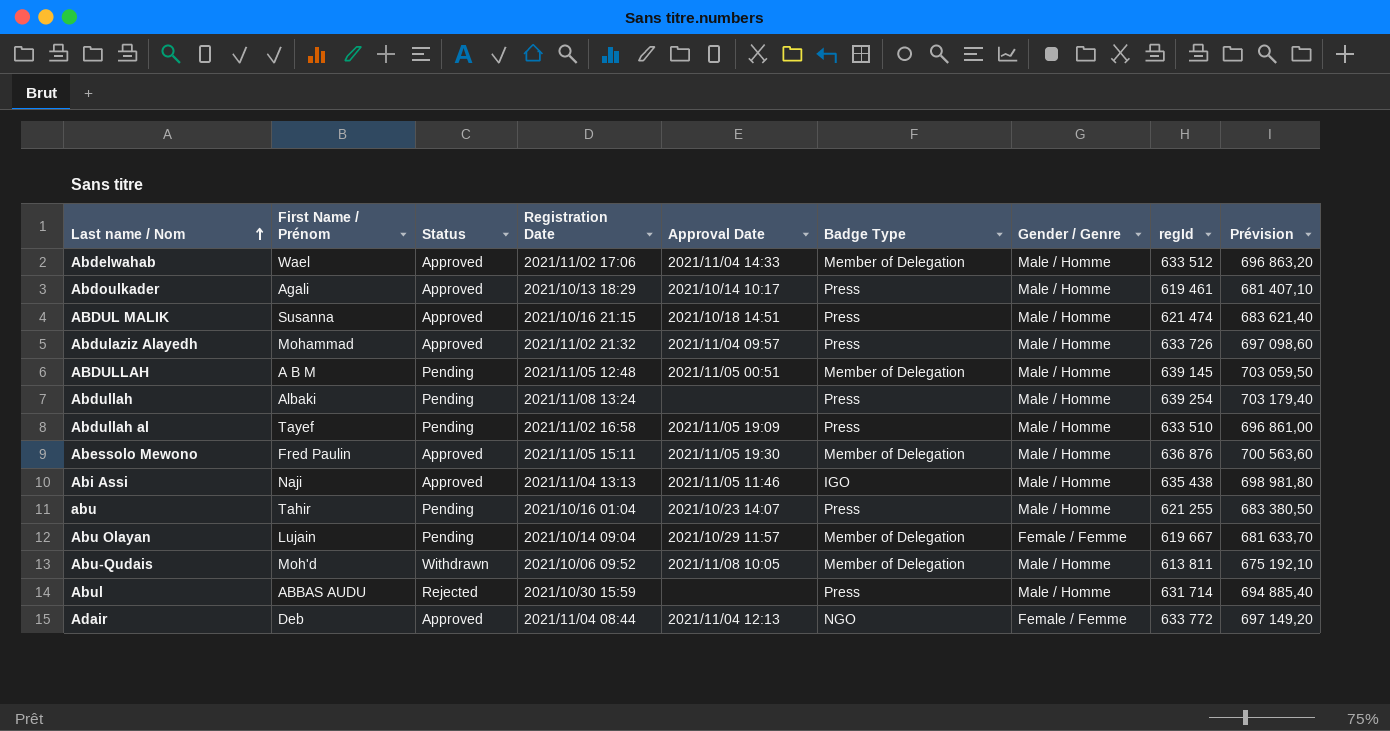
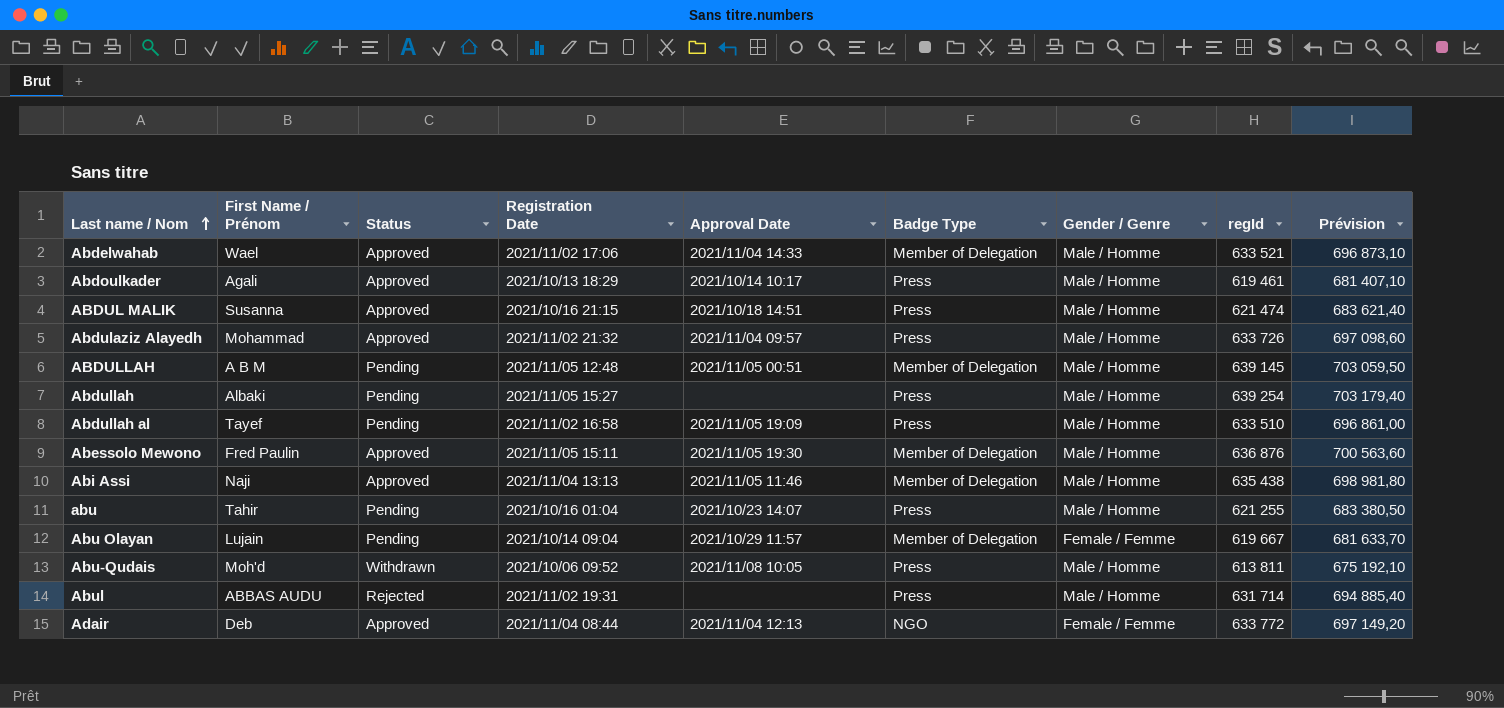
Abdelwahab | regId: 633 512 -> 633 521
Abdelwahab | Prévision: 696 863,20 -> 696 873,10
Abdullah | Registration Date: 2021/11/08 13:24 -> 2021/11/05 15:27
Abi Assi | Badge Type: IGO -> Member of Delegation
Abu-Qudais | Badge Type: Member of Delegation -> Press
Abul | Registration Date: 2021/10/30 15:59 -> 2021/11/02 19:31

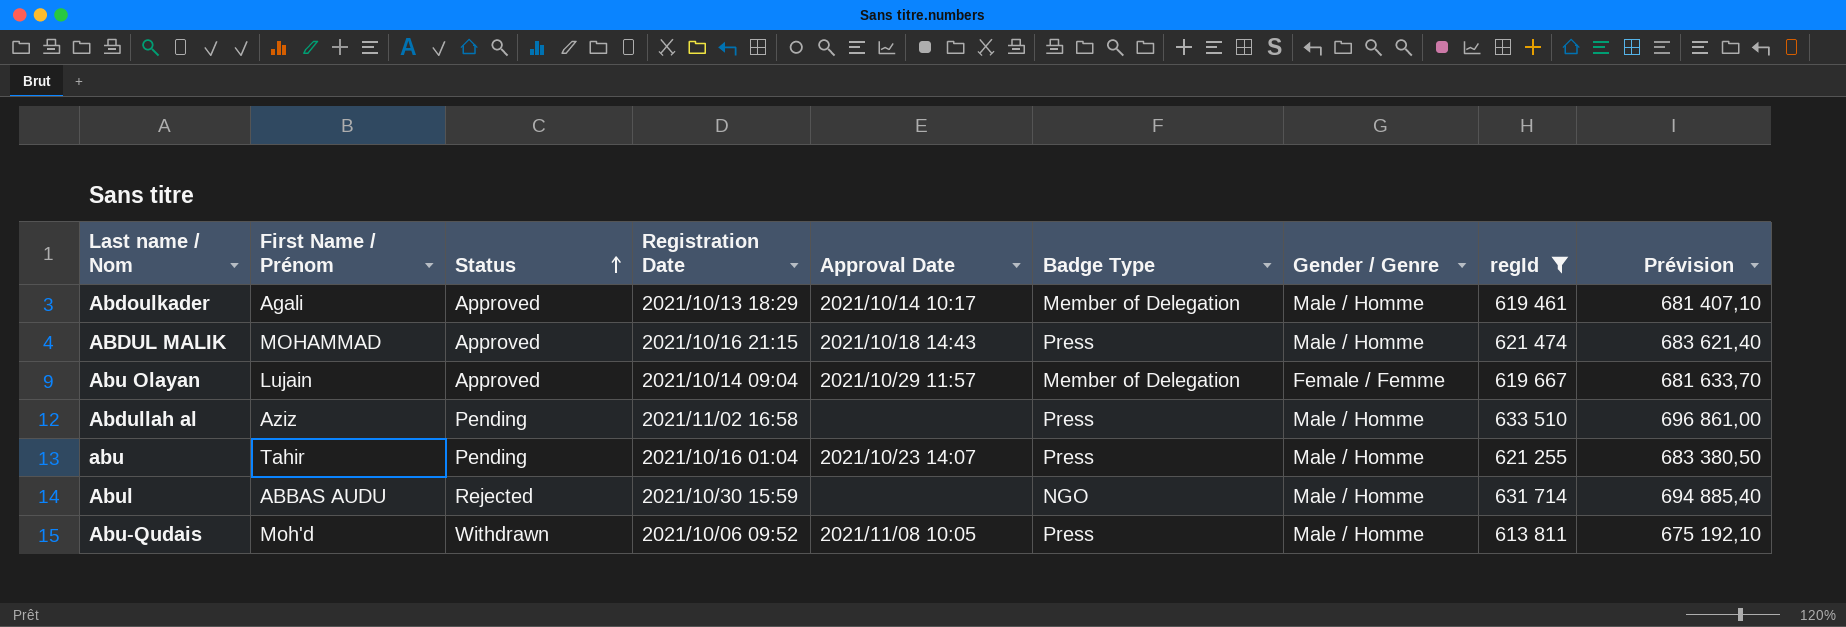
filter: none -> regId <= 633 510
row order: Last name / Nom ascending -> Status ascending
Abdoulkader | Badge Type: Press -> Member of Delegation
ABDUL MALIK | First Name / Prénom: Susanna -> MOHAMMAD
ABDUL MALIK | Approval Date: 2021/10/18 14:51 -> 2021/10/18 14:43
Abu Olayan | Status: Pending -> Approved
Abdullah al | First Name / Prénom: Tayef -> Aziz
Abdullah al | Approval Date: 2021/11/05 19:09 -> none
Abul | Registration Date: 2021/11/02 19:31 -> 2021/10/30 15:59
Abul | Badge Type: Press -> NGO

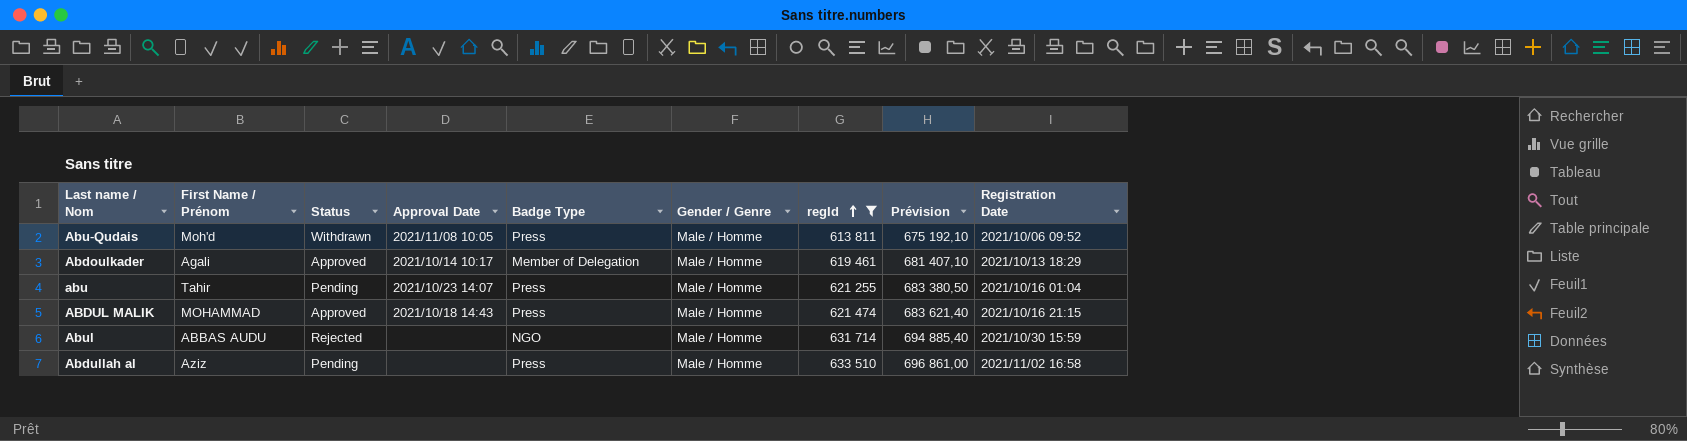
row order: Status ascending -> regId ascending
column Registration Date | position: 4 -> 9
row Abu Olayan: Lujain | Approved | 2021/10/14 09:04 | 2021/10/29 11:57 | Member of Delegation | Female / Femme | 619 667 | 681 633,70 -> none

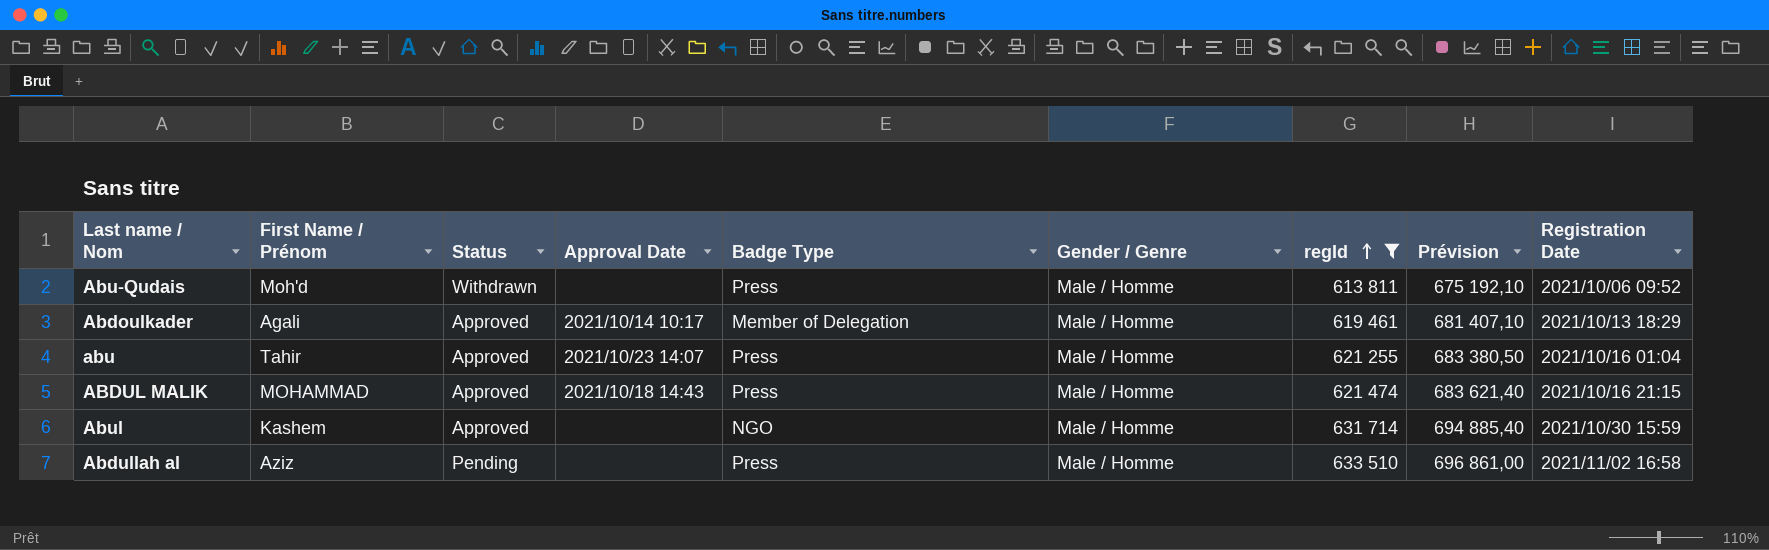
Abu-Qudais | Approval Date: 2021/11/08 10:05 -> none
abu | Status: Pending -> Approved
Abul | First Name / Prénom: ABBAS AUDU -> Kashem
Abul | Status: Rejected -> Approved

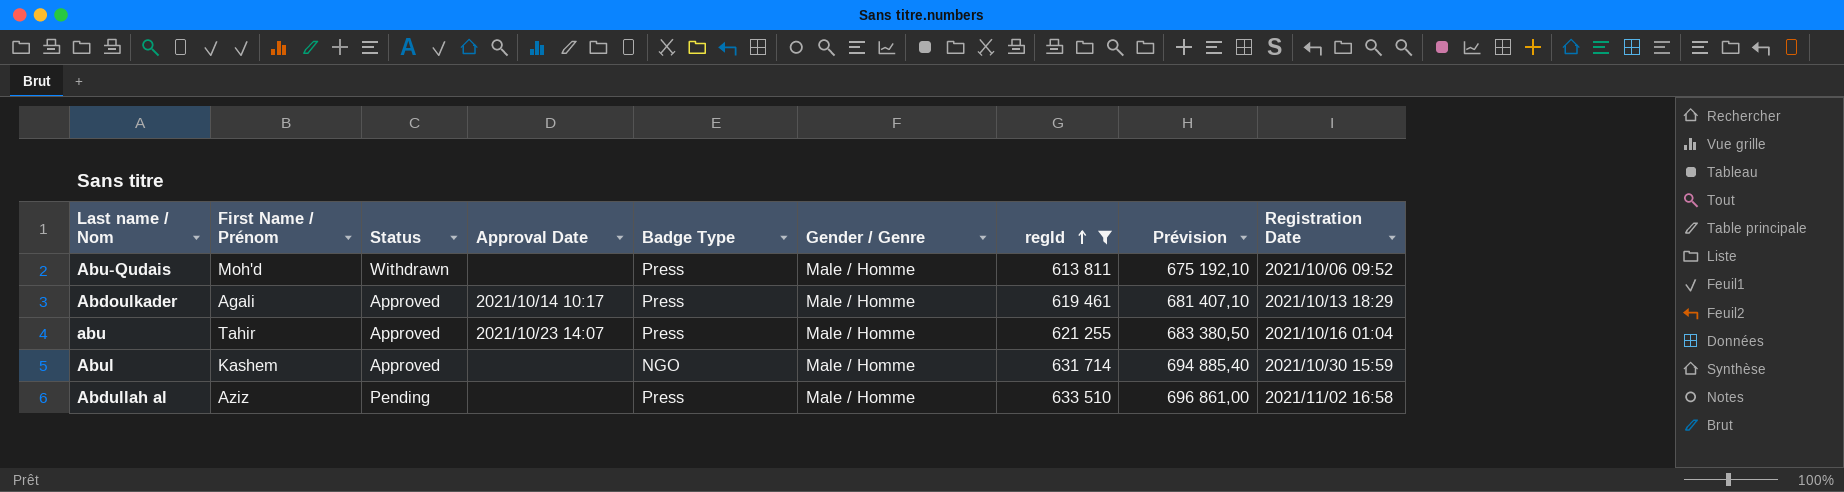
row ABDUL MALIK: MOHAMMAD | Approved | 2021/10/18 14:43 | Press | Male / Homme | 621 474 | 683 621,40 | 2021/10/16 21:15 -> none
Abdoulkader | Badge Type: Member of Delegation -> Press

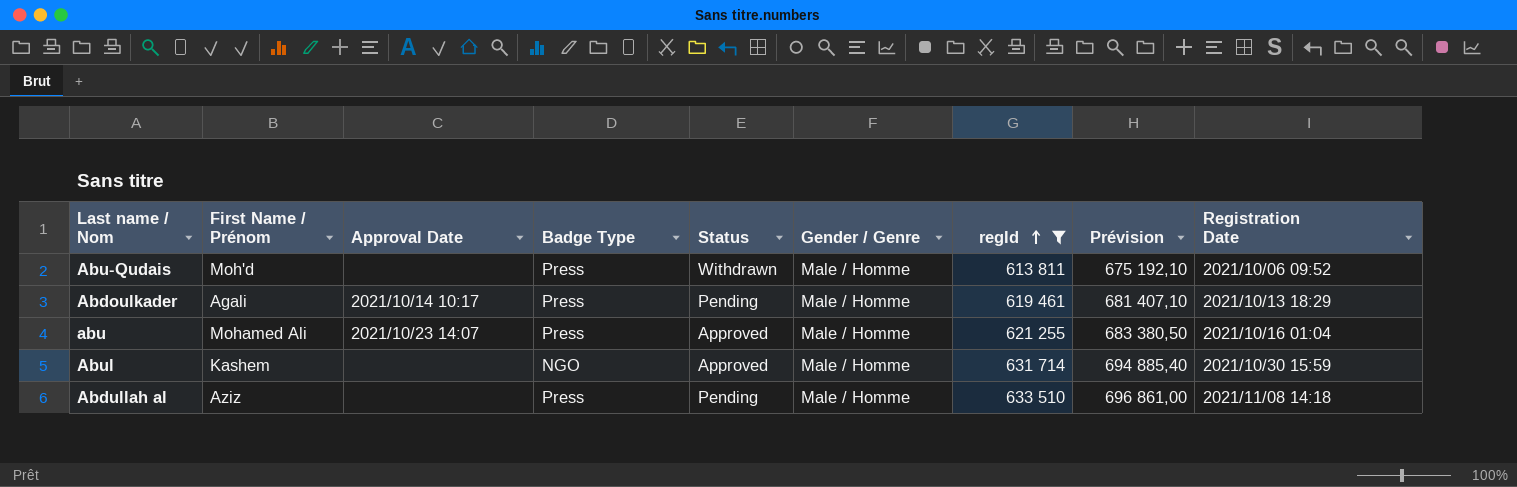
column Status | position: 3 -> 5
Abdoulkader | Status: Approved -> Pending
abu | First Name / Prénom: Tahir -> Mohamed Ali
Abdullah al | Registration Date: 2021/11/02 16:58 -> 2021/11/08 14:18

